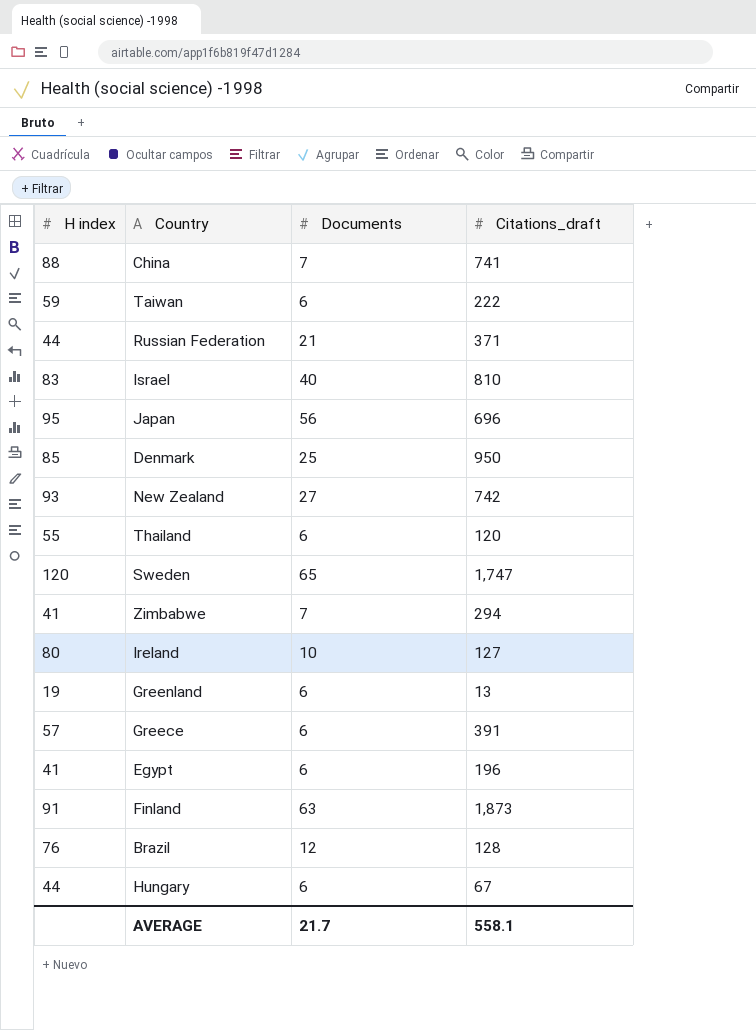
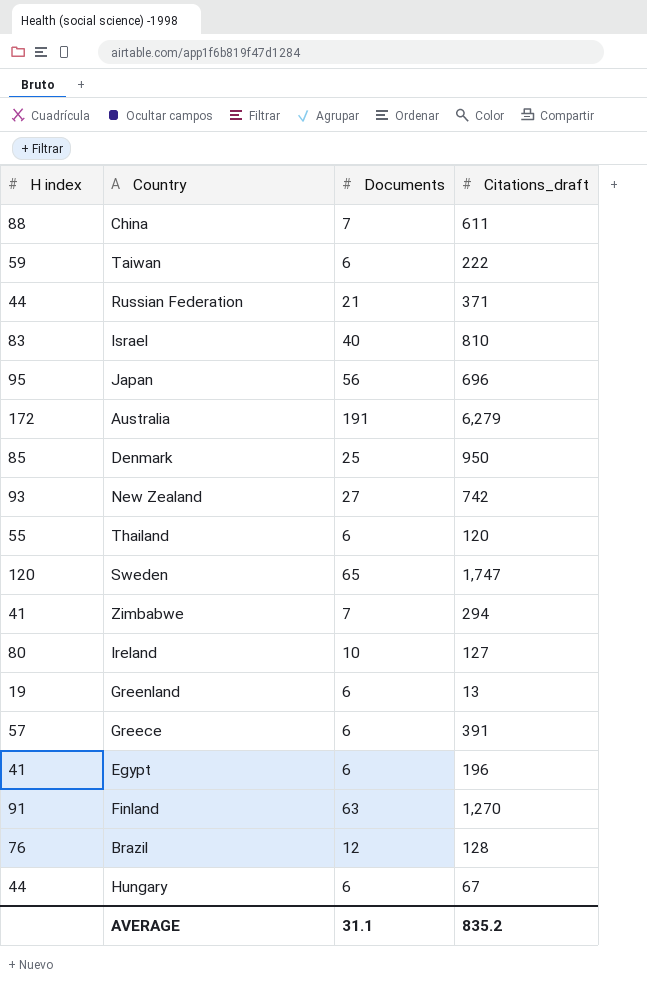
China | Citations_draft: 741 -> 611
row Australia: none -> 172 | 191 | 6,279
Finland | Citations_draft: 1,873 -> 1,270
AVERAGE | Documents: 21.7 -> 31.1
AVERAGE | Citations_draft: 558.1 -> 835.2

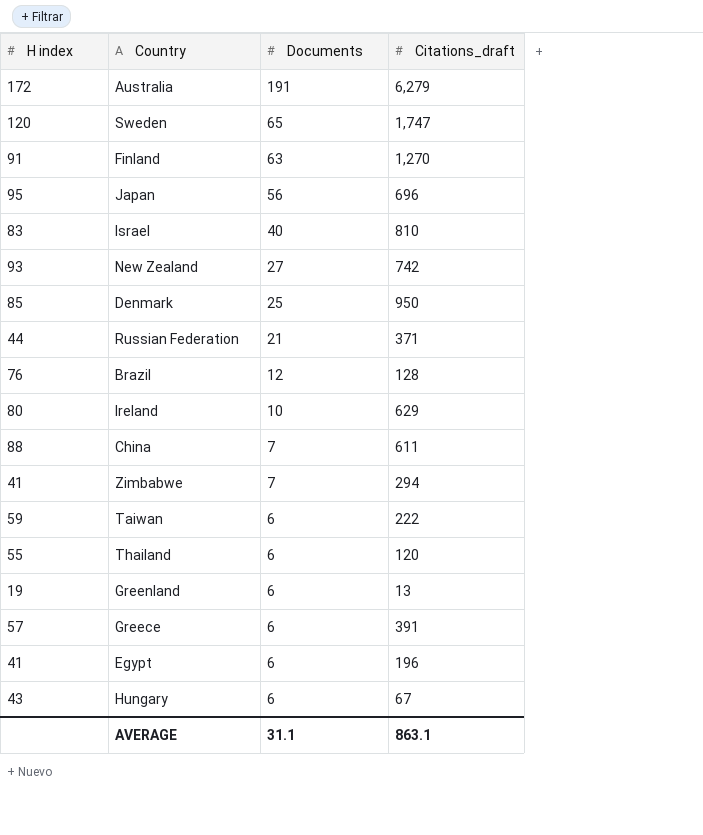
row order: none -> Documents descending
Ireland | Citations_draft: 127 -> 629
Hungary | H index: 44 -> 43
AVERAGE | Citations_draft: 835.2 -> 863.1

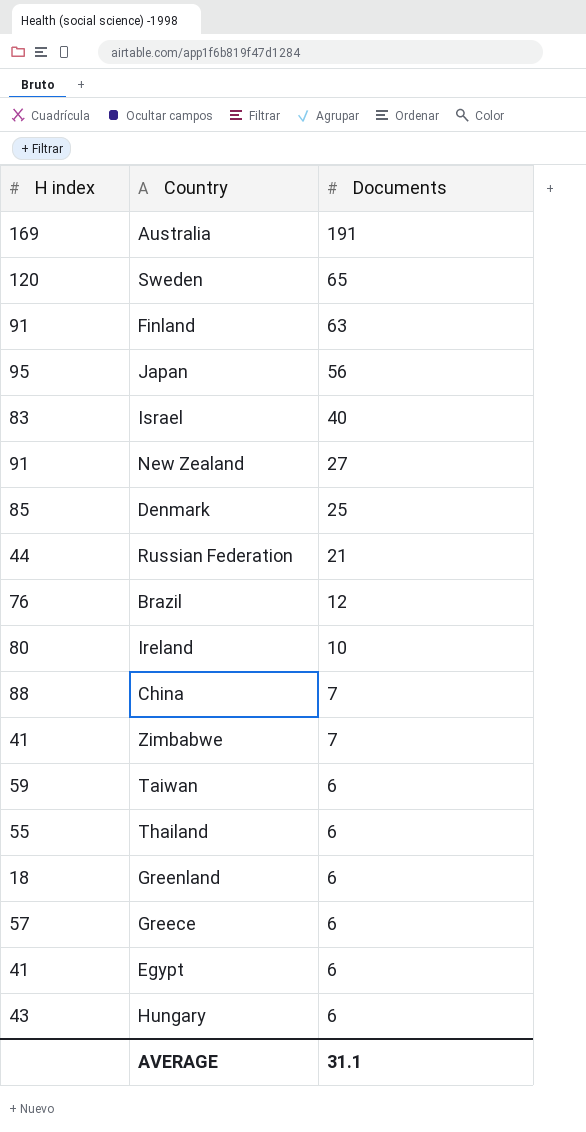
column Citations_draft | position: 4 -> none
Australia | H index: 172 -> 169
New Zealand | H index: 93 -> 91
Greenland | H index: 19 -> 18

